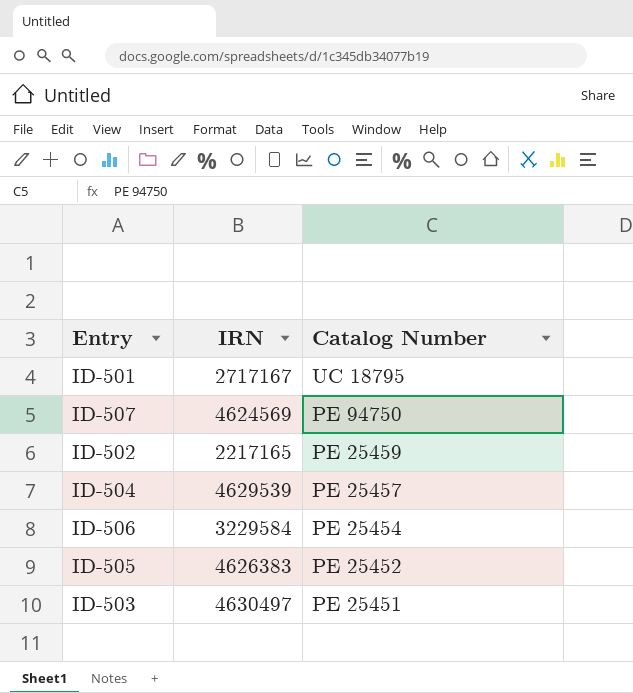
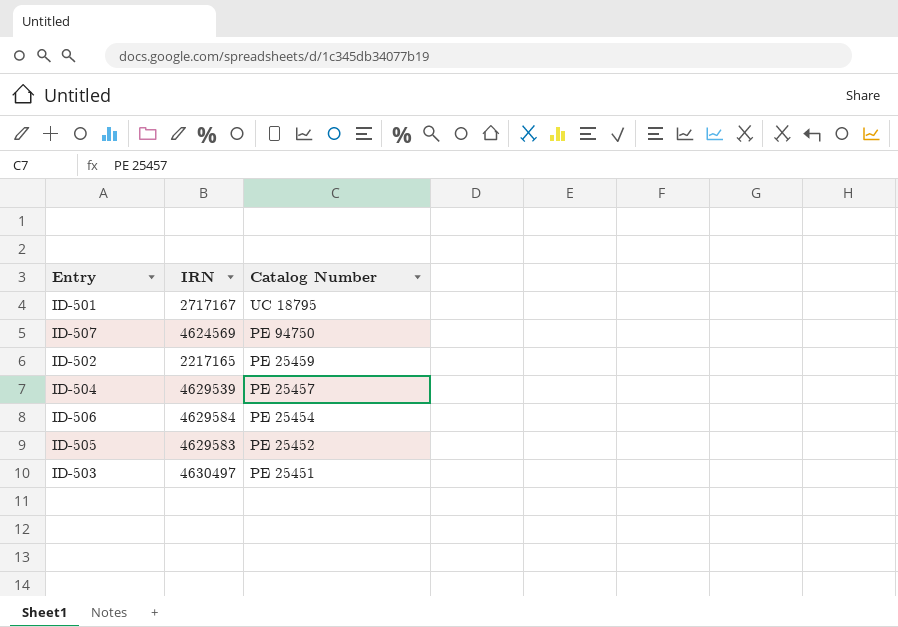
ID-506 | IRN: 3229584 -> 4629584
ID-505 | IRN: 4626383 -> 4629583

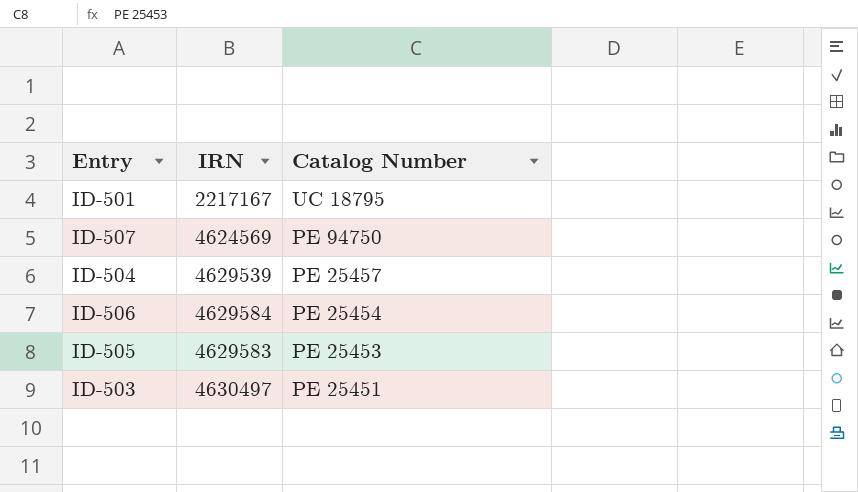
row ID-502: 2217165 | PE 25459 -> none
ID-501 | IRN: 2717167 -> 2217167
ID-505 | Catalog Number: PE 25452 -> PE 25453

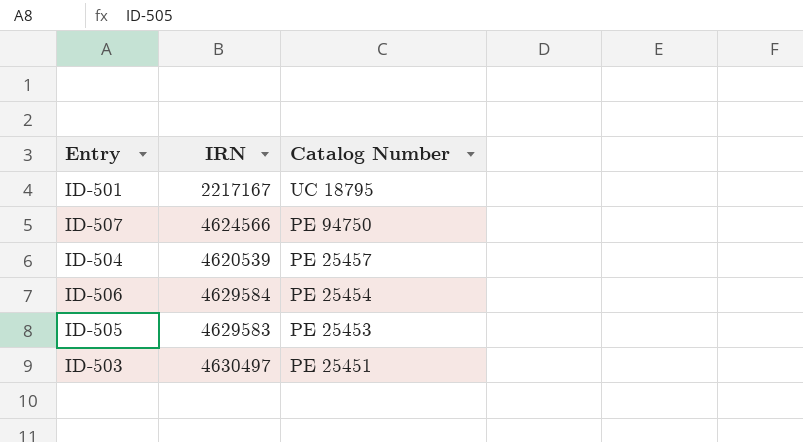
ID-507 | IRN: 4624569 -> 4624566
ID-504 | IRN: 4629539 -> 4620539

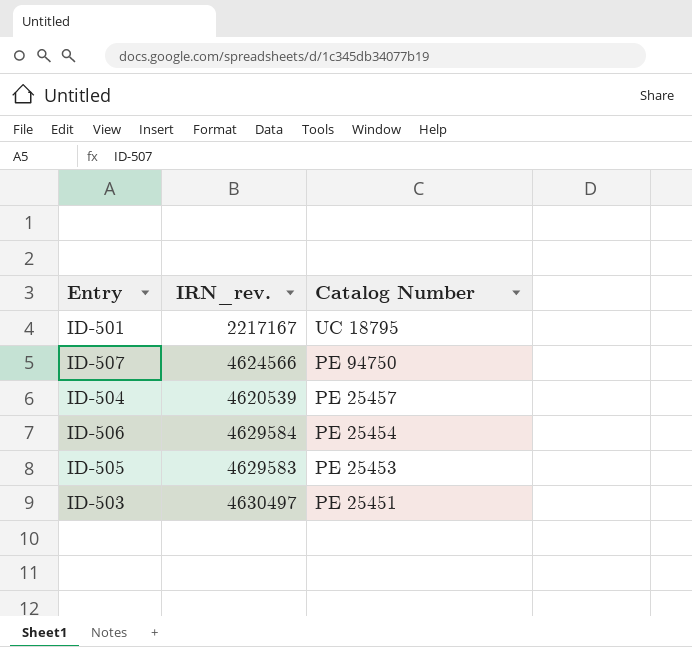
column name: IRN -> IRN_rev.

